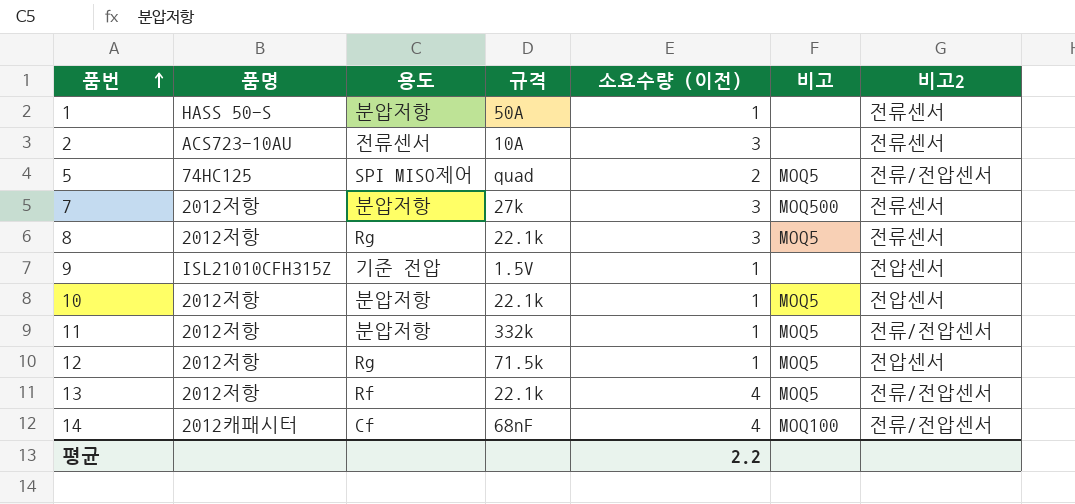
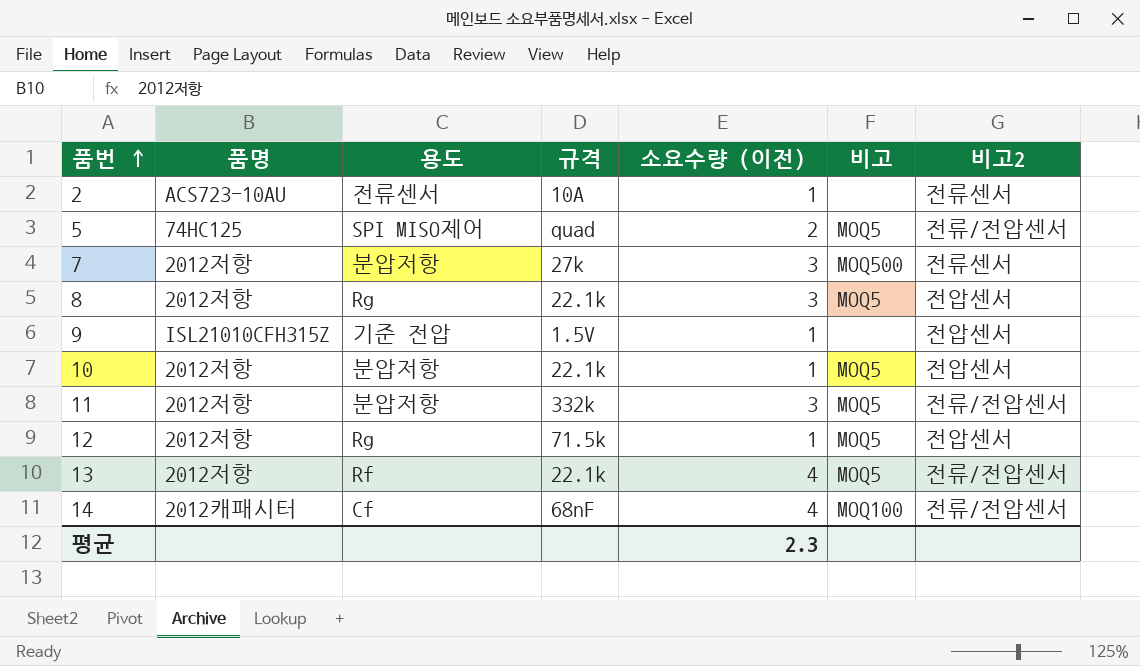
row 1: HASS 50-S | 분압저항 | 50A | 1 | none | 전류센서 -> none
2 | 소요수량 (이전): 3 -> 1
8 | 비고2: 전류센서 -> 전압센서
11 | 소요수량 (이전): 1 -> 3
평균 | 소요수량 (이전): 2.2 -> 2.3

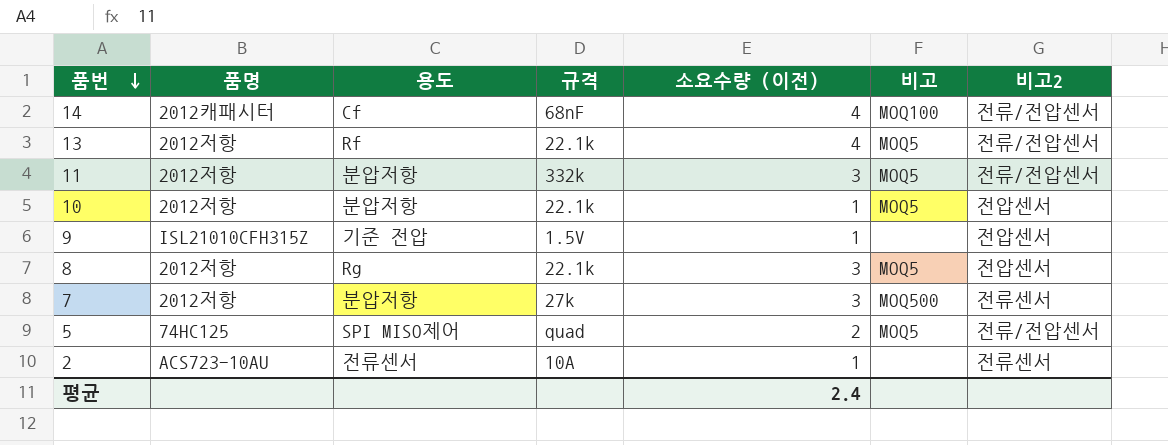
row order: 품번 ascending -> 품번 descending
row 12: 2012저항 | Rg | 71.5k | 1 | MOQ5 | 전압센서 -> none
평균 | 소요수량 (이전): 2.3 -> 2.4

